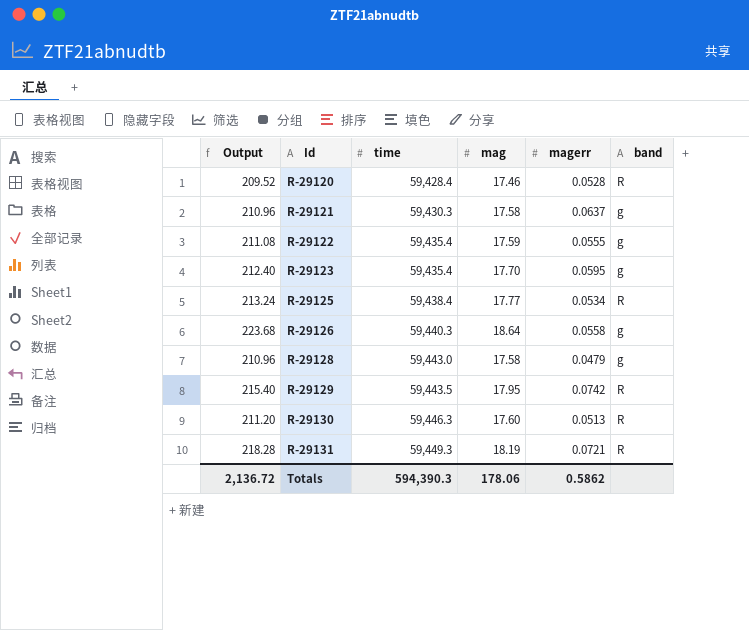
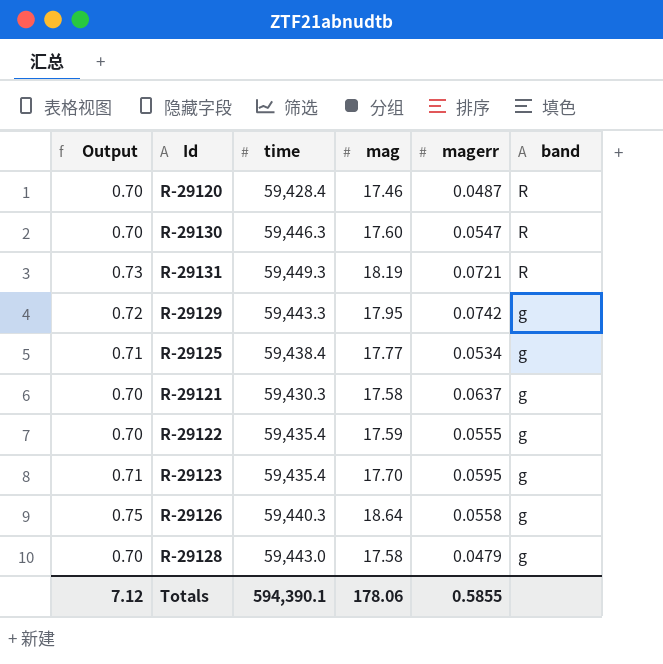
row order: Id ascending -> band descending
column Output | formula: [mag] * 12 -> [mag] * 0.04
R-29120 | magerr: 0.0528 -> 0.0487
R-29130 | magerr: 0.0513 -> 0.0547
R-29129 | time: 59,443.5 -> 59,443.3
R-29129 | band: R -> g
R-29125 | band: R -> g
Totals | Output: 2,136.72 -> 7.12
Totals | time: 594,390.3 -> 594,390.1
Totals | magerr: 0.5862 -> 0.5855

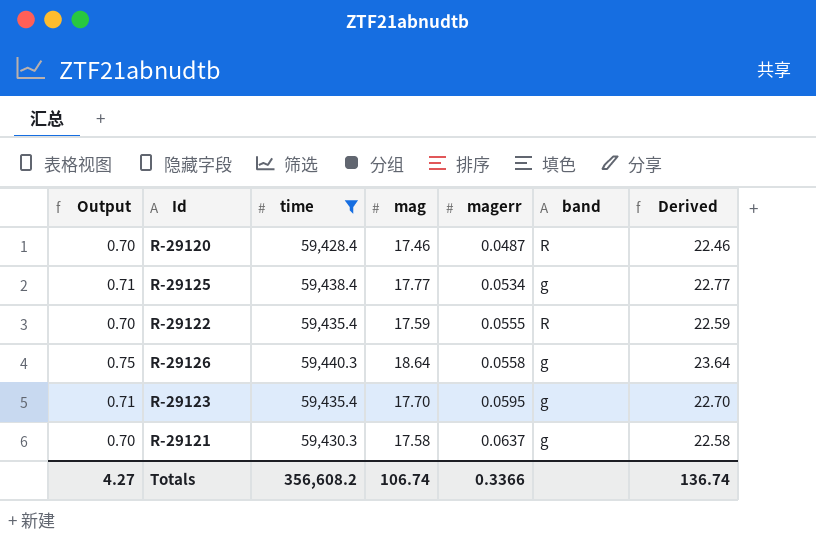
filter: none -> time <= 59,440.3
row order: band descending -> magerr ascending
column Derived | formula: none -> [mag] + 5
R-29122 | band: g -> R
Totals | Output: 7.12 -> 4.27
Totals | time: 594,390.1 -> 356,608.2
Totals | mag: 178.06 -> 106.74
Totals | magerr: 0.5855 -> 0.3366

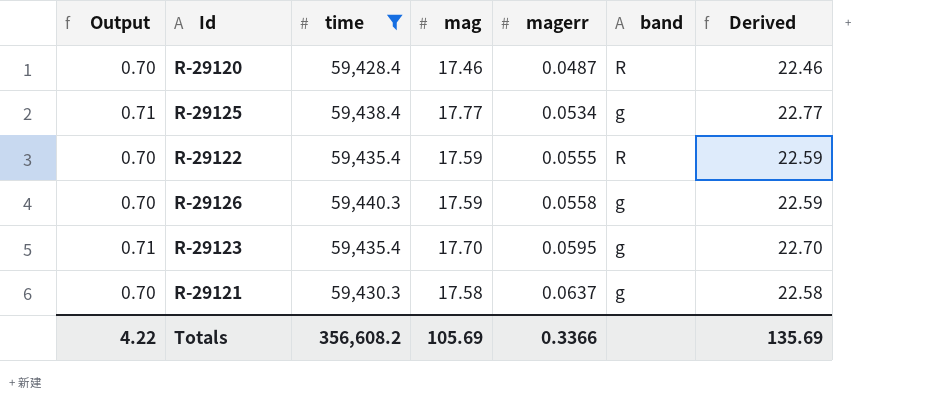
R-29126 | Output: 0.75 -> 0.70
R-29126 | mag: 18.64 -> 17.59
R-29126 | Derived: 23.64 -> 22.59
Totals | Output: 4.27 -> 4.22
Totals | mag: 106.74 -> 105.69
Totals | Derived: 136.74 -> 135.69

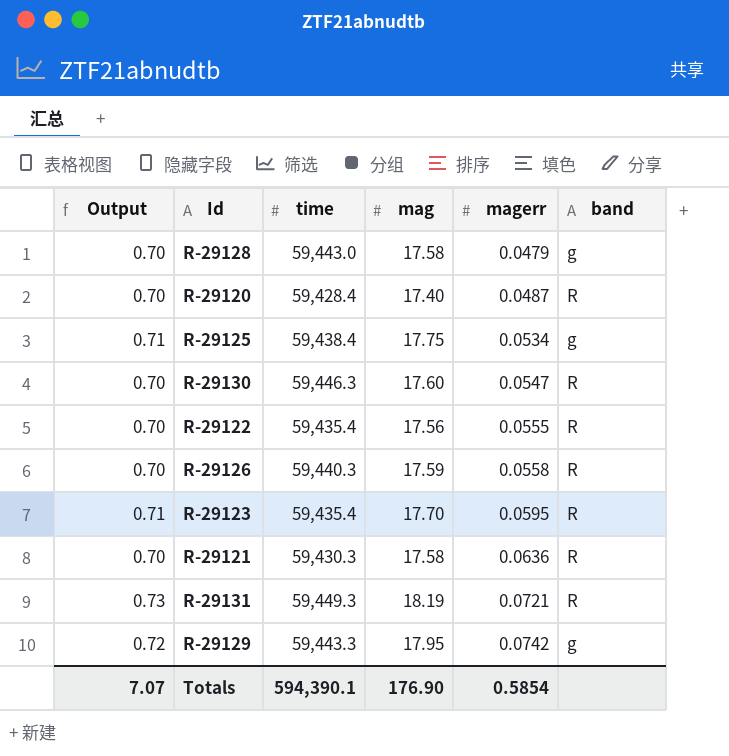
filter: time <= 59,440.3 -> none
column Derived | formula: [mag] + 5 -> none
R-29120 | mag: 17.46 -> 17.40
R-29125 | mag: 17.77 -> 17.75
R-29122 | mag: 17.59 -> 17.56
R-29126 | band: g -> R
R-29123 | band: g -> R
R-29121 | magerr: 0.0637 -> 0.0636
R-29121 | band: g -> R
Totals | Output: 4.22 -> 7.07
Totals | time: 356,608.2 -> 594,390.1
Totals | mag: 105.69 -> 176.90
Totals | magerr: 0.3366 -> 0.5854

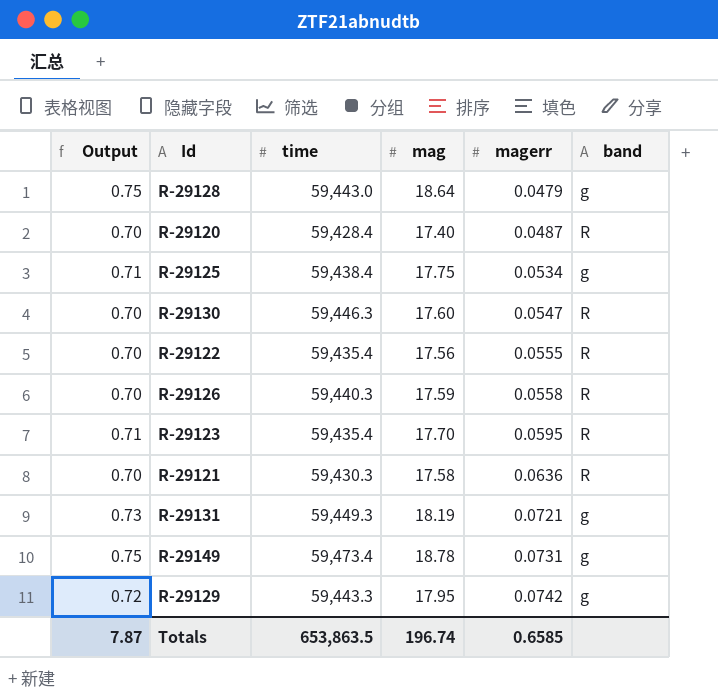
R-29128 | Output: 0.70 -> 0.75
R-29128 | mag: 17.58 -> 18.64
R-29131 | band: R -> g
row R-29149: none -> 0.75 | 59,473.4 | 18.78 | 0.0731 | g
Totals | Output: 7.07 -> 7.87
Totals | time: 594,390.1 -> 653,863.5
Totals | mag: 176.90 -> 196.74
Totals | magerr: 0.5854 -> 0.6585

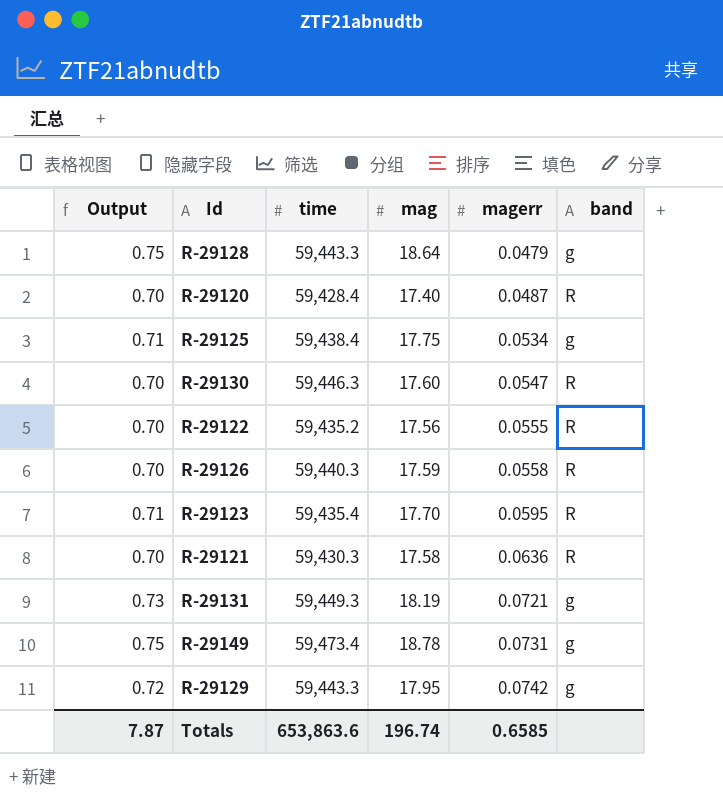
R-29128 | time: 59,443.0 -> 59,443.3
R-29122 | time: 59,435.4 -> 59,435.2
Totals | time: 653,863.5 -> 653,863.6

